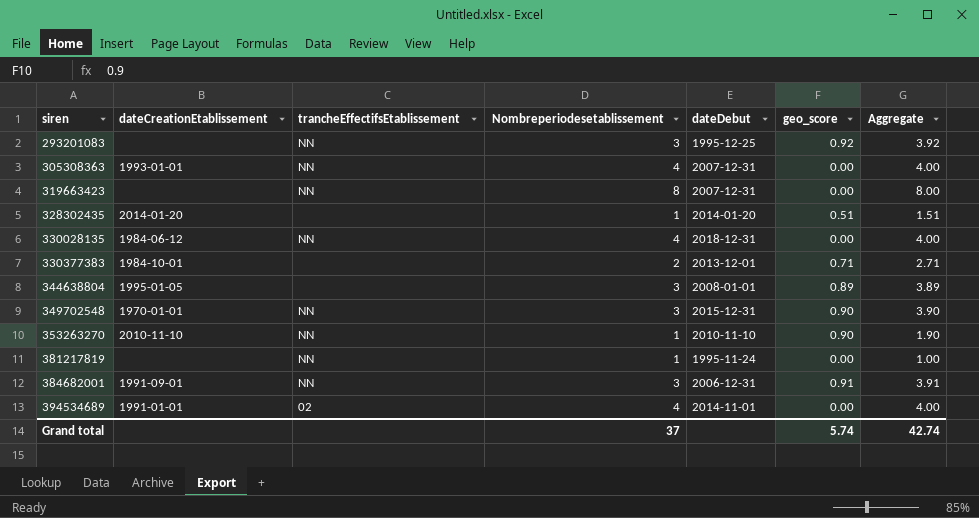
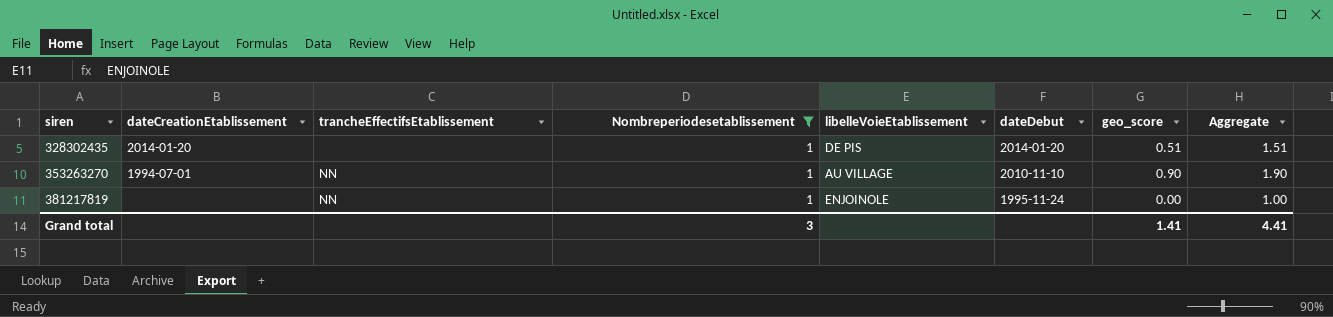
filter: none -> Nombreperiodesetablissement = 1
column libelleVoieEtablissement | position: none -> 5
353263270 | dateCreationEtablissement: 2010-11-10 -> 1994-07-01
Grand total | Nombreperiodesetablissement: 37 -> 3
Grand total | geo_score: 5.74 -> 1.41
Grand total | Aggregate: 42.74 -> 4.41

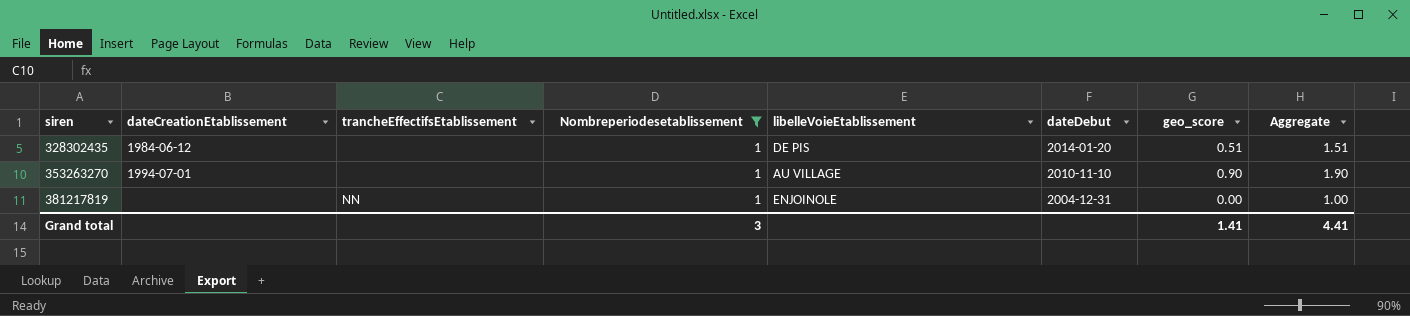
328302435 | dateCreationEtablissement: 2014-01-20 -> 1984-06-12
353263270 | trancheEffectifsEtablissement: NN -> none
381217819 | dateDebut: 1995-11-24 -> 2004-12-31

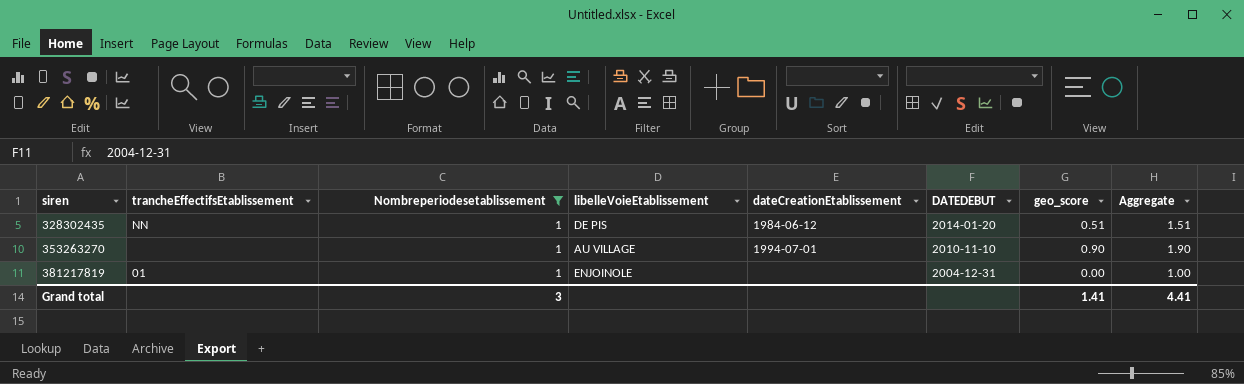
column dateCreationEtablissement | position: 2 -> 5
column name: dateDebut -> DATEDEBUT
328302435 | trancheEffectifsEtablissement: none -> NN
381217819 | trancheEffectifsEtablissement: NN -> 01

